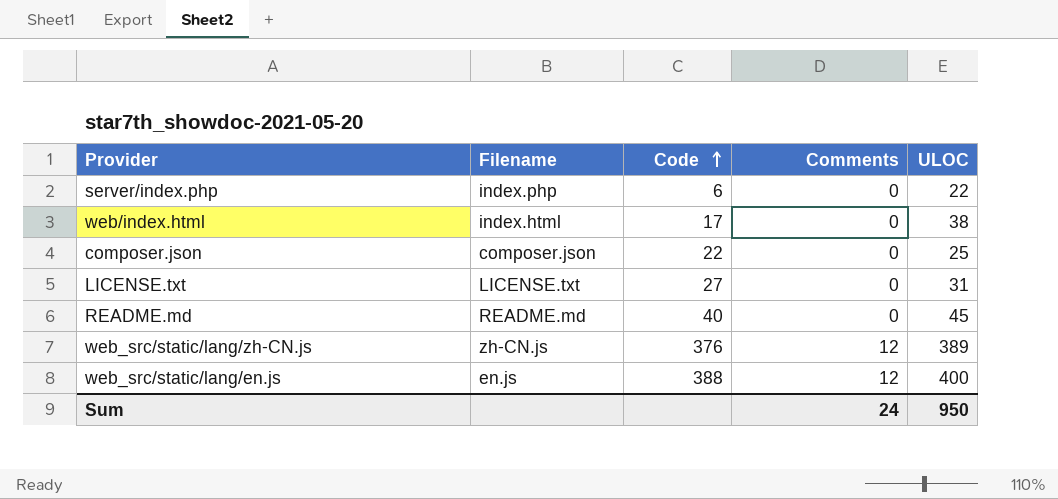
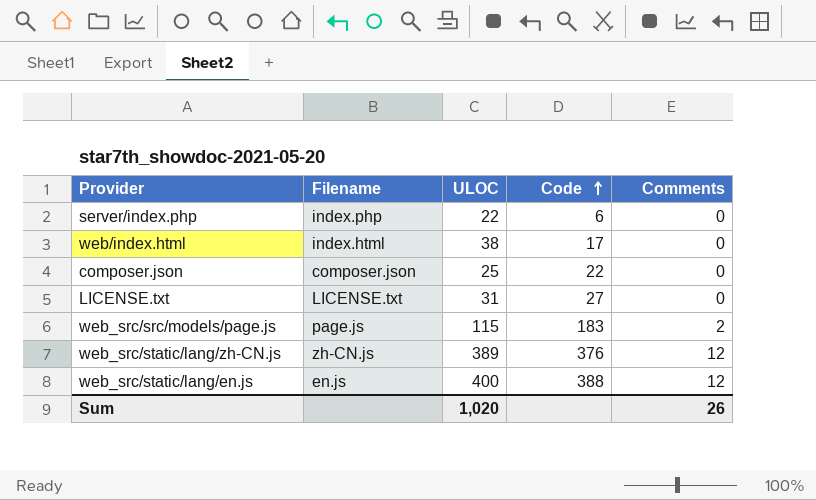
column ULOC | position: 5 -> 3
row README.md: README.md | 40 | 0 | 45 -> none
row web_src/src/models/page.js: none -> page.js | 115 | 183 | 2
Sum | ULOC: 950 -> 1,020
Sum | Comments: 24 -> 26

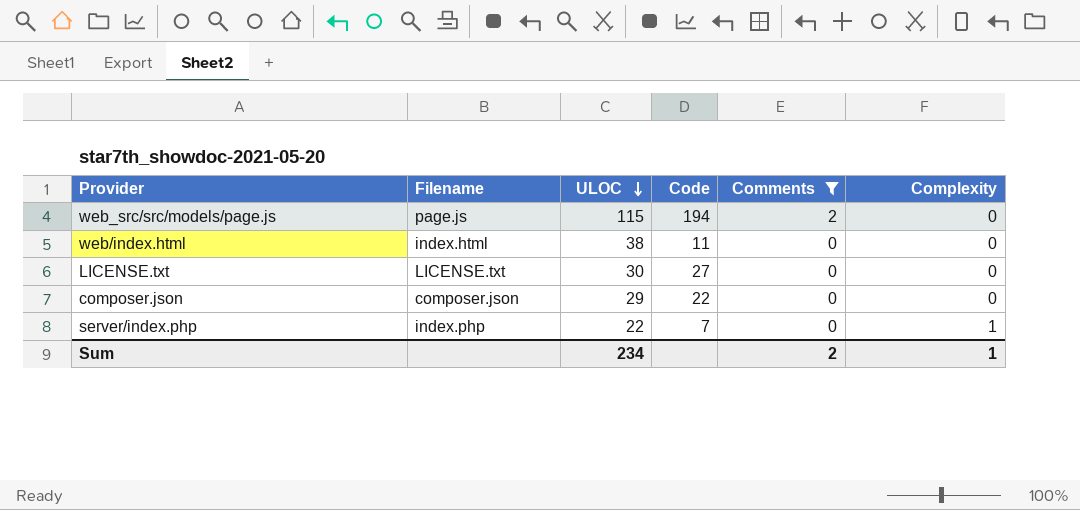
filter: none -> Comments != 12
row order: Code ascending -> ULOC descending
column Complexity | position: none -> 6
web_src/src/models/page.js | Code: 183 -> 194
web/index.html | Code: 17 -> 11
LICENSE.txt | ULOC: 31 -> 30
composer.json | ULOC: 25 -> 29
server/index.php | Code: 6 -> 7
Sum | ULOC: 1,020 -> 234
Sum | Comments: 26 -> 2

